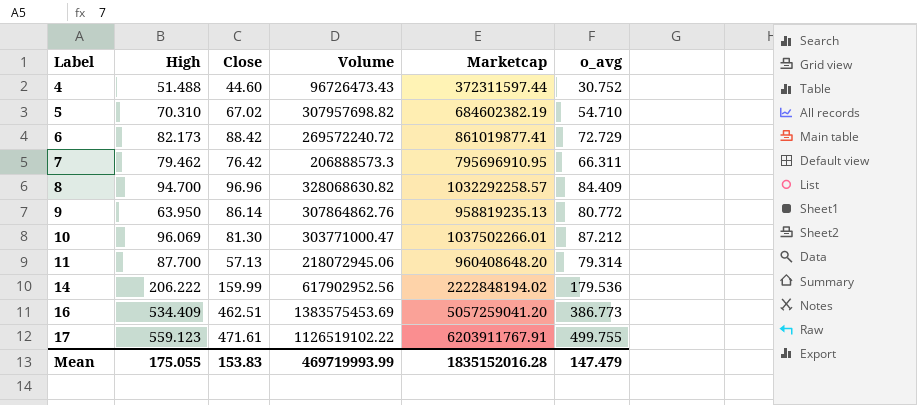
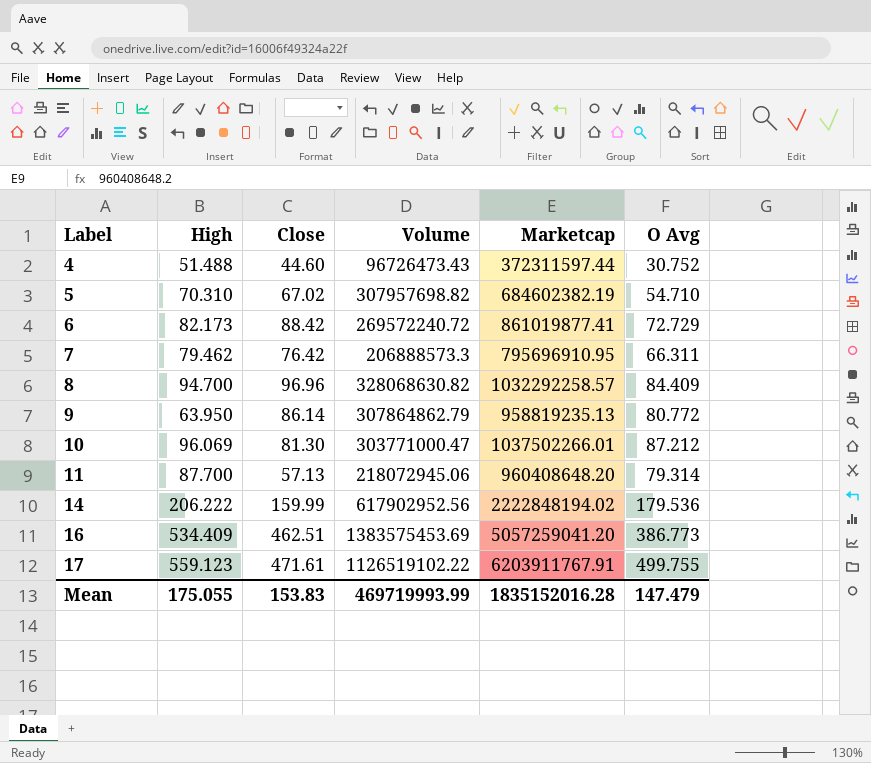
column name: o_avg -> O Avg
9 | Volume: 307864862.76 -> 307864862.79

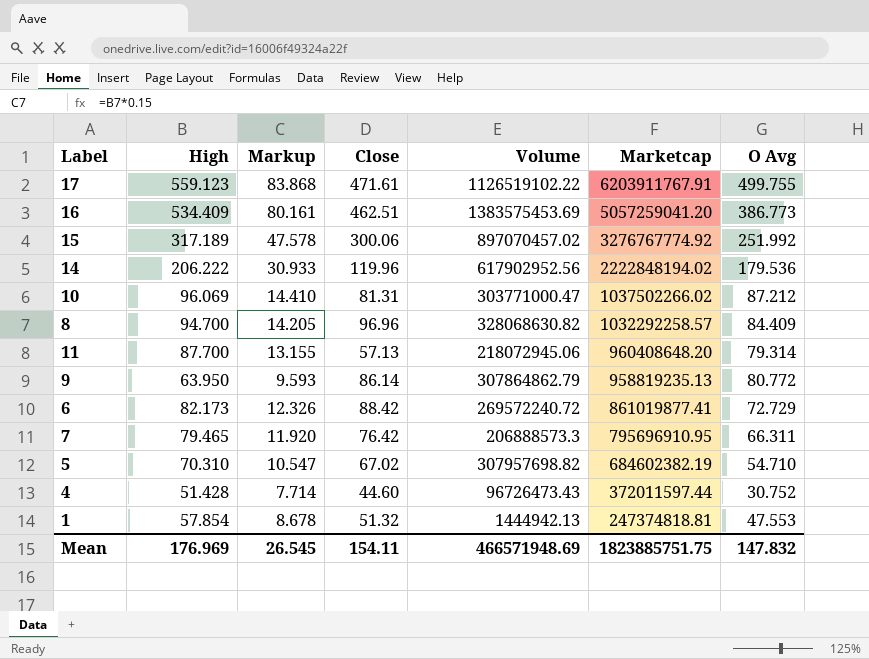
row order: Label ascending -> Marketcap descending
column Markup | formula: none -> [High] * 0.15
row 15: none -> 317.189 | 47.578 | 300.06 | 897070457.02 | 3276767774.92 | 251.992
14 | Close: 159.99 -> 119.96
10 | Close: 81.30 -> 81.31
10 | Marketcap: 1037502266.01 -> 1037502266.02
7 | High: 79.462 -> 79.465
4 | High: 51.488 -> 51.428
4 | Marketcap: 372311597.44 -> 372011597.44
row 1: none -> 57.854 | 8.678 | 51.32 | 1444942.13 | 247374818.81 | 47.553
Mean | High: 175.055 -> 176.969
Mean | Close: 153.83 -> 154.11
Mean | Volume: 469719993.99 -> 466571948.69
Mean | Marketcap: 1835152016.28 -> 1823885751.75
Mean | O Avg: 147.479 -> 147.832

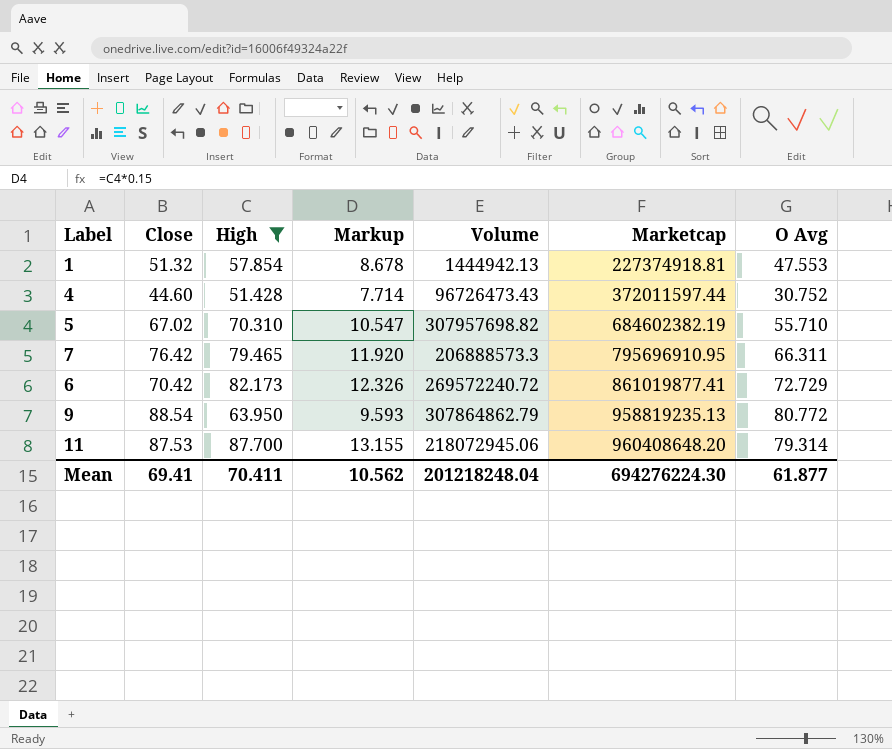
filter: none -> High <= 87.700
row order: Marketcap descending -> Marketcap ascending
column Close | position: 4 -> 2
1 | Marketcap: 247374818.81 -> 227374918.81
5 | O Avg: 54.710 -> 55.710
6 | Close: 88.42 -> 70.42
9 | Close: 86.14 -> 88.54
11 | Close: 57.13 -> 87.53
Mean | Close: 154.11 -> 69.41
Mean | High: 176.969 -> 70.411
Mean | Markup: 26.545 -> 10.562
Mean | Volume: 466571948.69 -> 201218248.04
Mean | Marketcap: 1823885751.75 -> 694276224.30
Mean | O Avg: 147.832 -> 61.877

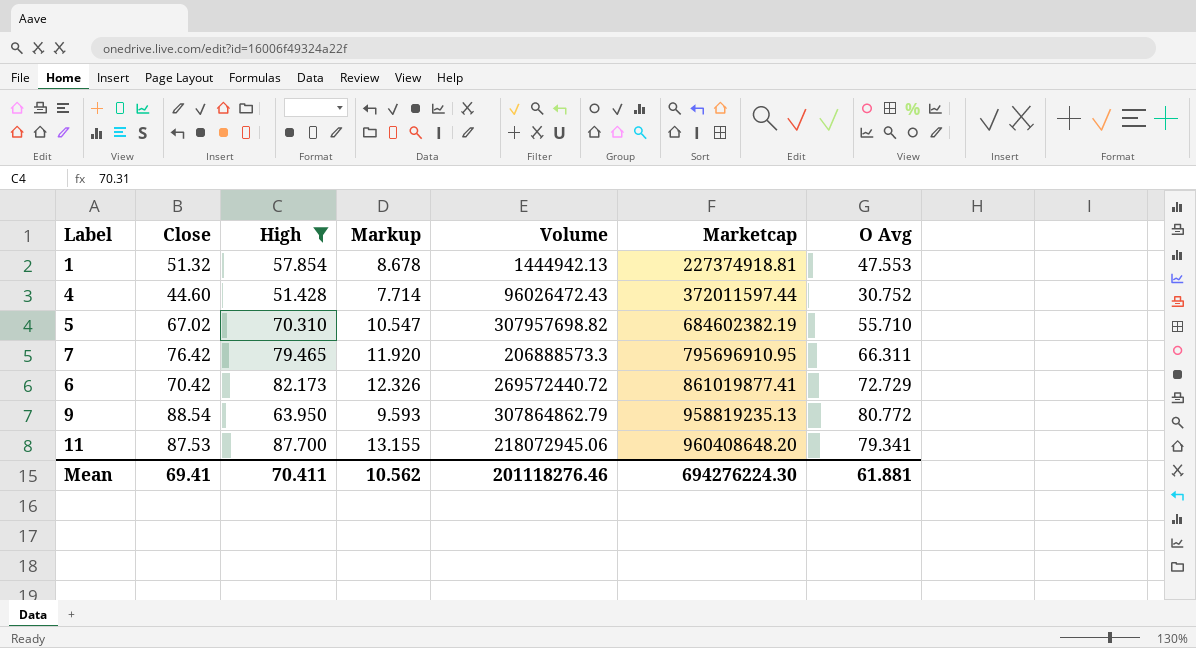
4 | Volume: 96726473.43 -> 96026472.43
6 | Volume: 269572240.72 -> 269572440.72
11 | O Avg: 79.314 -> 79.341
Mean | Volume: 201218248.04 -> 201118276.46
Mean | O Avg: 61.877 -> 61.881

